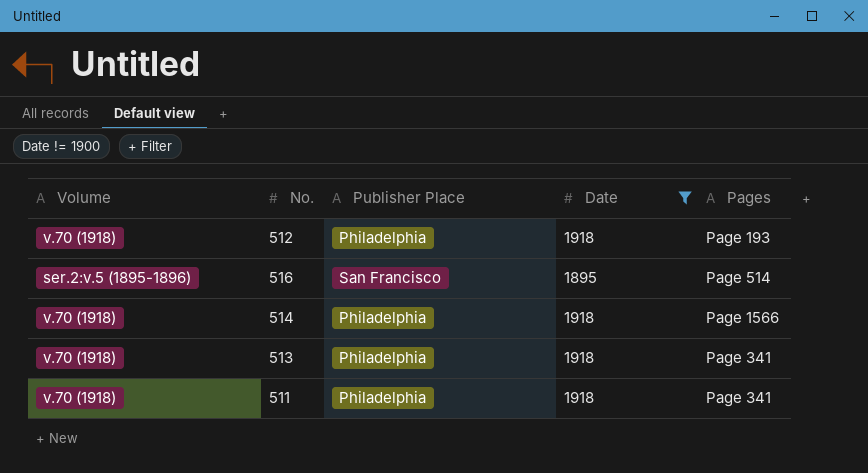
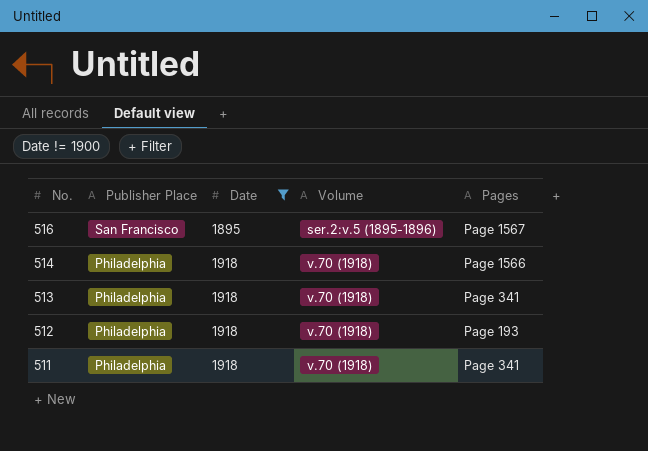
row order: none -> No. descending
column Volume | position: 1 -> 4
516 | Pages: Page 514 -> Page 1567

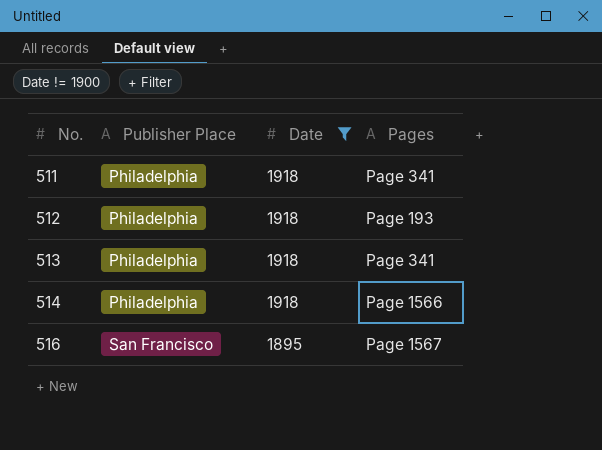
row order: No. descending -> No. ascending
column Volume | position: 4 -> none

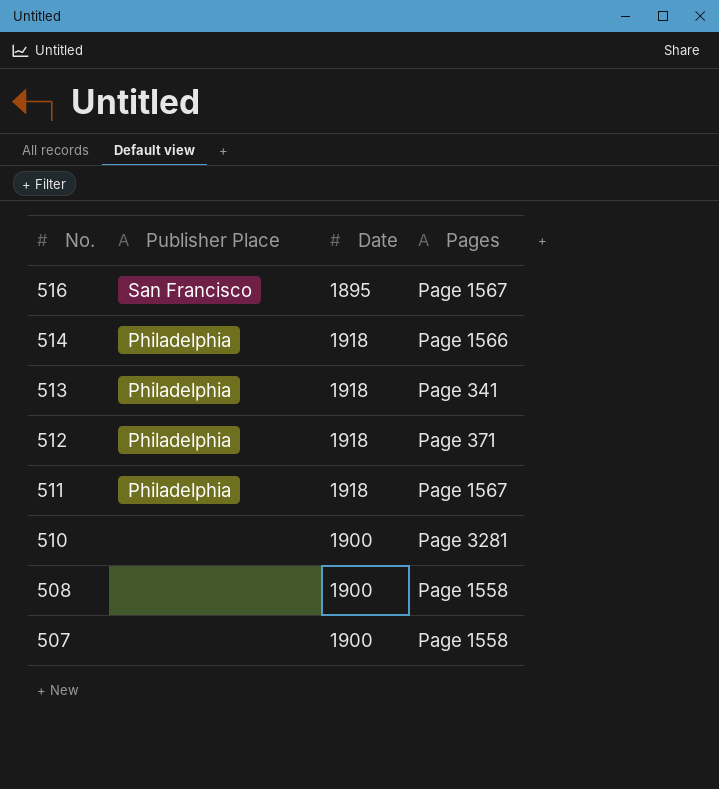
filter: Date != 1900 -> none
row order: No. ascending -> No. descending
512 | Pages: Page 193 -> Page 371
511 | Pages: Page 341 -> Page 1567

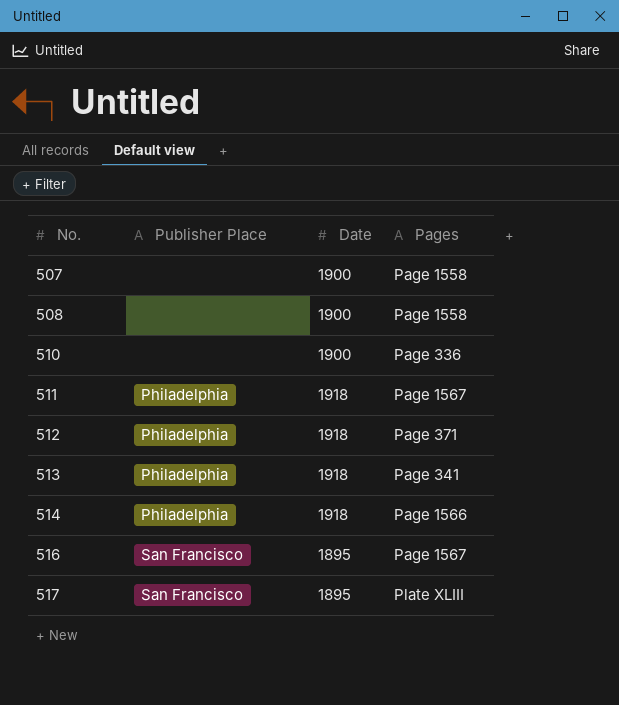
row order: No. descending -> No. ascending
510 | Pages: Page 3281 -> Page 336
row 517: none -> San Francisco | 1895 | Plate XLIII

